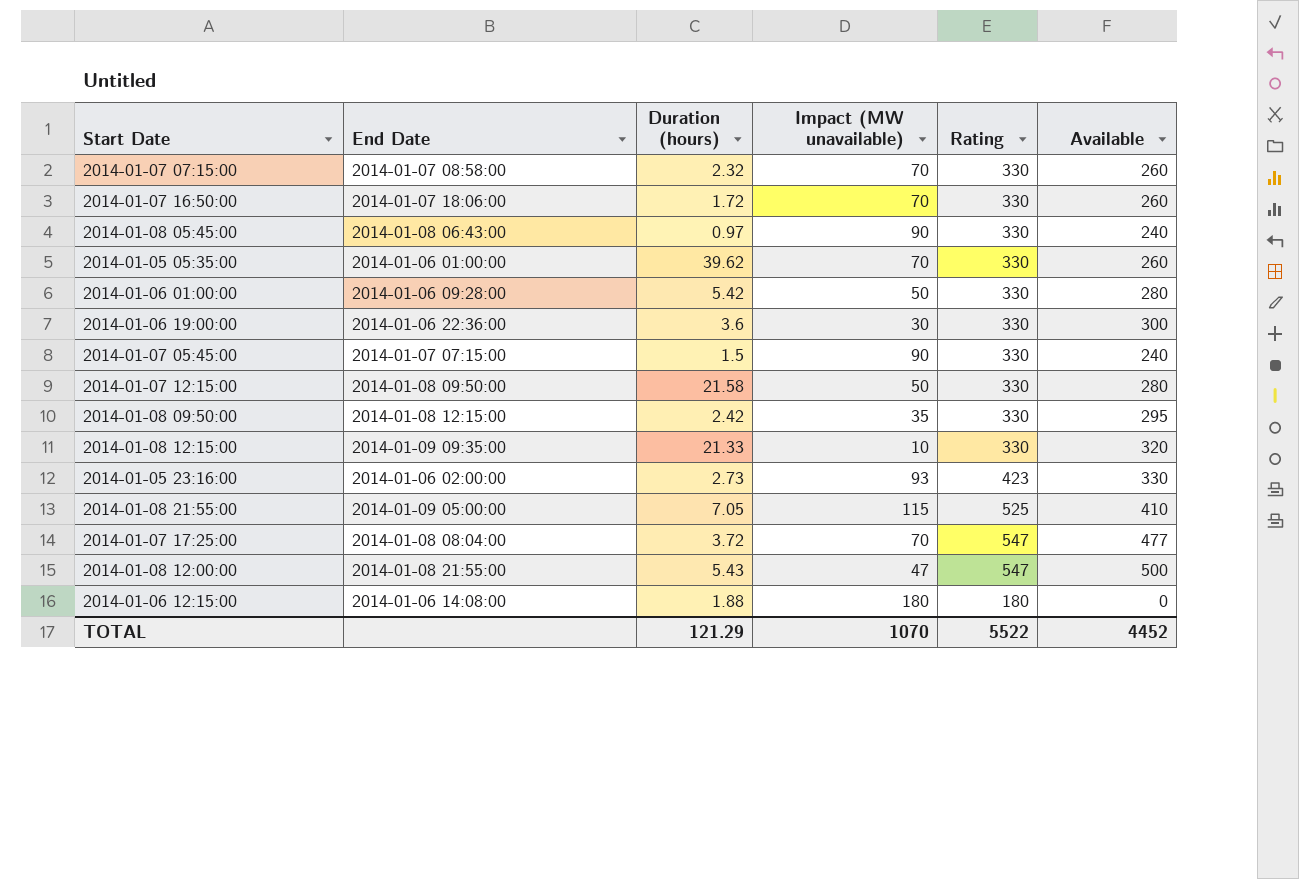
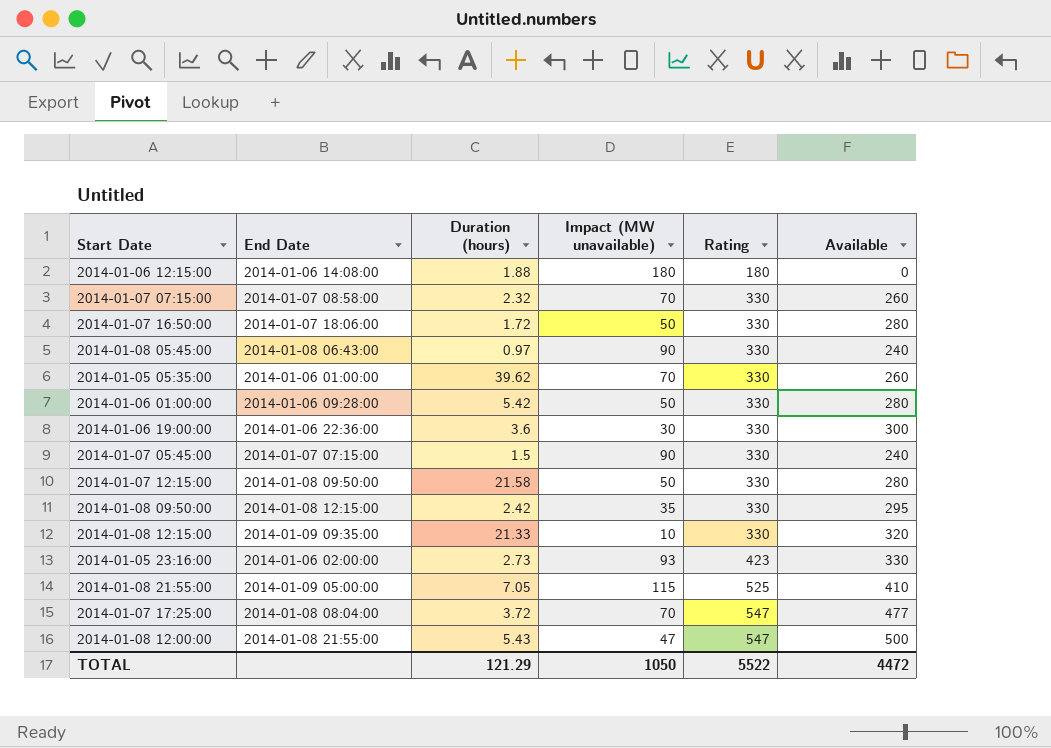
row order: none -> Rating ascending
2014-01-07 16:50:00 | Impact (MW unavailable): 70 -> 50
2014-01-07 16:50:00 | Available: 260 -> 280
TOTAL | Impact (MW unavailable): 1070 -> 1050
TOTAL | Available: 4452 -> 4472

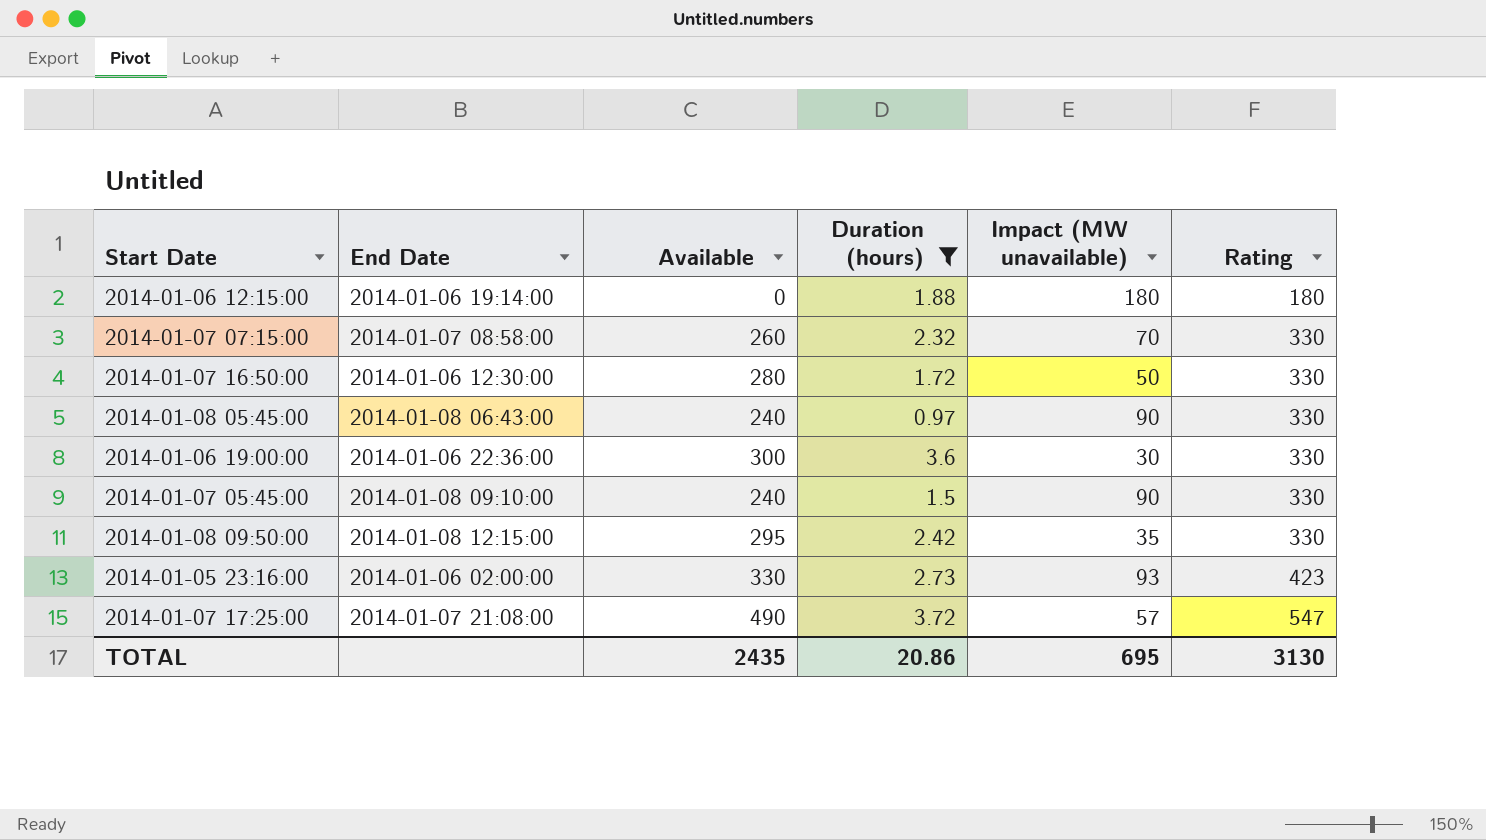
filter: none -> Duration (hours) <= 3.72
column Available | position: 6 -> 3
2014-01-06 12:15:00 | End Date: 2014-01-06 14:08:00 -> 2014-01-06 19:14:00
2014-01-07 16:50:00 | End Date: 2014-01-07 18:06:00 -> 2014-01-06 12:30:00
2014-01-07 05:45:00 | End Date: 2014-01-07 07:15:00 -> 2014-01-08 09:10:00
2014-01-07 17:25:00 | End Date: 2014-01-08 08:04:00 -> 2014-01-07 21:08:00
2014-01-07 17:25:00 | Available: 477 -> 490
2014-01-07 17:25:00 | Impact (MW unavailable): 70 -> 57
TOTAL | Available: 4472 -> 2435
TOTAL | Duration (hours): 121.29 -> 20.86
TOTAL | Impact (MW unavailable): 1050 -> 695
TOTAL | Rating: 5522 -> 3130

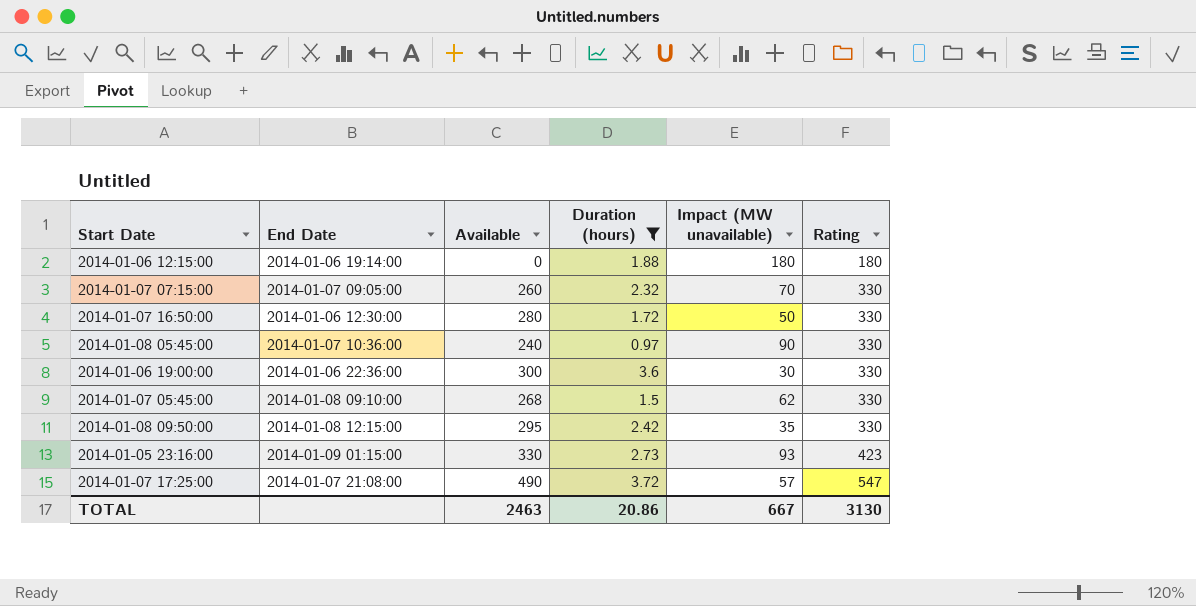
2014-01-07 07:15:00 | End Date: 2014-01-07 08:58:00 -> 2014-01-07 09:05:00
2014-01-08 05:45:00 | End Date: 2014-01-08 06:43:00 -> 2014-01-07 10:36:00
2014-01-07 05:45:00 | Available: 240 -> 268
2014-01-07 05:45:00 | Impact (MW unavailable): 90 -> 62
2014-01-05 23:16:00 | End Date: 2014-01-06 02:00:00 -> 2014-01-09 01:15:00
TOTAL | Available: 2435 -> 2463
TOTAL | Impact (MW unavailable): 695 -> 667

